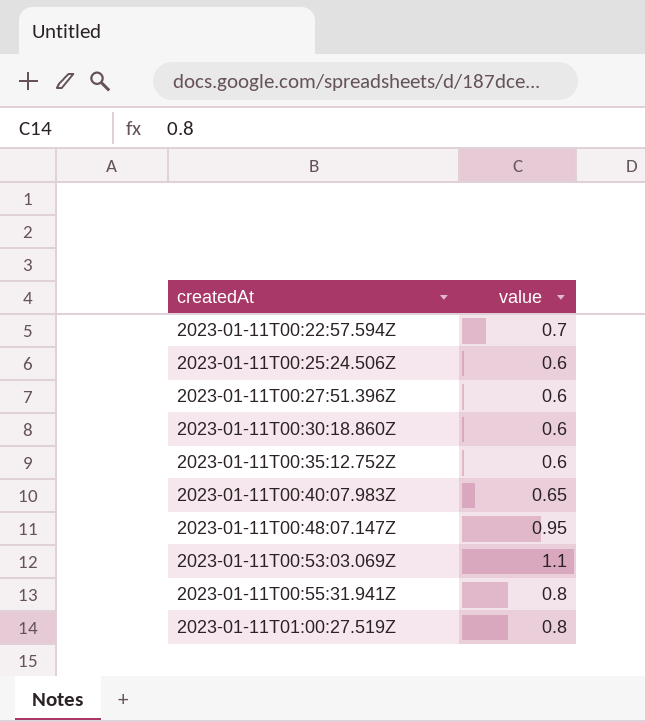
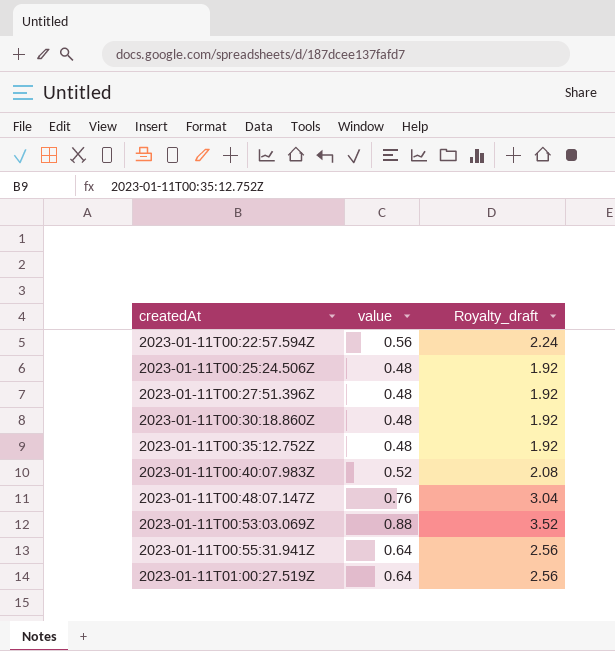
column Royalty_draft | formula: none -> [value] * 4
2023-01-11T00:22:57.594Z | value: 0.7 -> 0.56
2023-01-11T00:25:24.506Z | value: 0.6 -> 0.48
2023-01-11T00:27:51.396Z | value: 0.6 -> 0.48
2023-01-11T00:30:18.860Z | value: 0.6 -> 0.48
2023-01-11T00:35:12.752Z | value: 0.6 -> 0.48
2023-01-11T00:40:07.983Z | value: 0.65 -> 0.52
2023-01-11T00:48:07.147Z | value: 0.95 -> 0.76
2023-01-11T00:53:03.069Z | value: 1.1 -> 0.88
2023-01-11T00:55:31.941Z | value: 0.8 -> 0.64
2023-01-11T01:00:27.519Z | value: 0.8 -> 0.64

